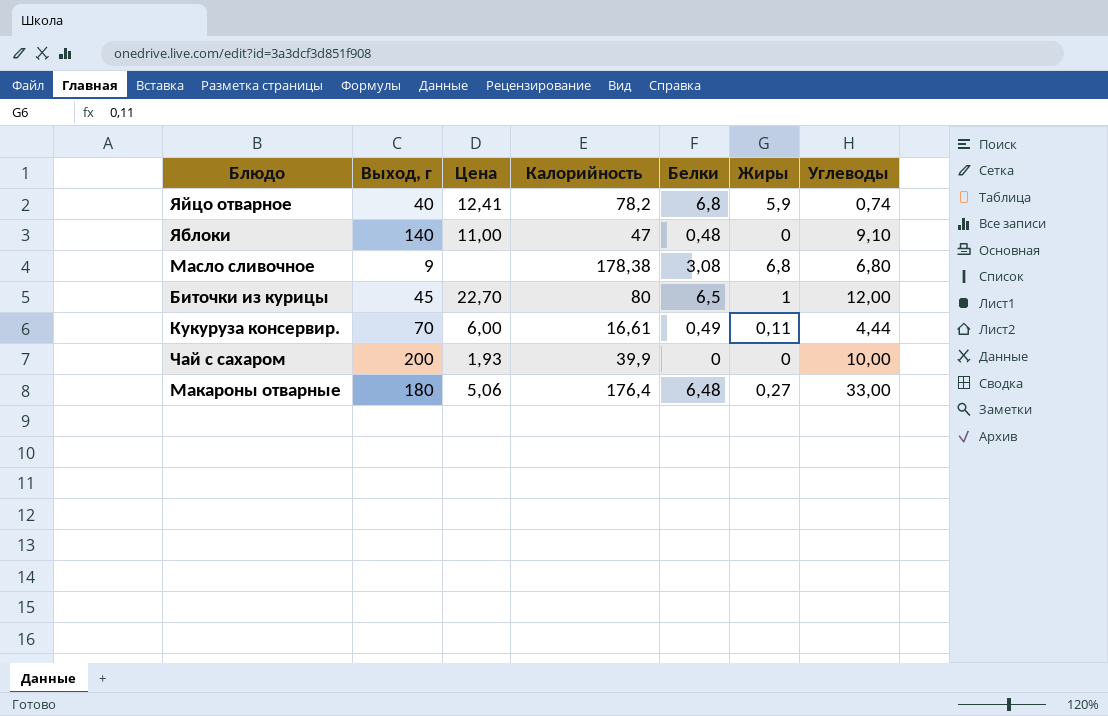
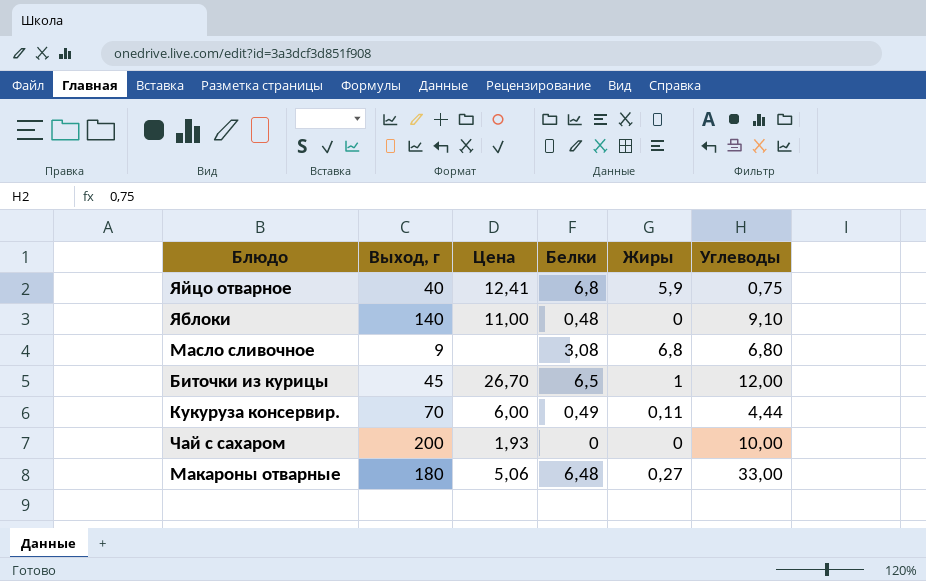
column Калорийность | position: 4 -> none
Яйцо отварное | Углеводы: 0,74 -> 0,75
Биточки из курицы | Цена: 22,70 -> 26,70

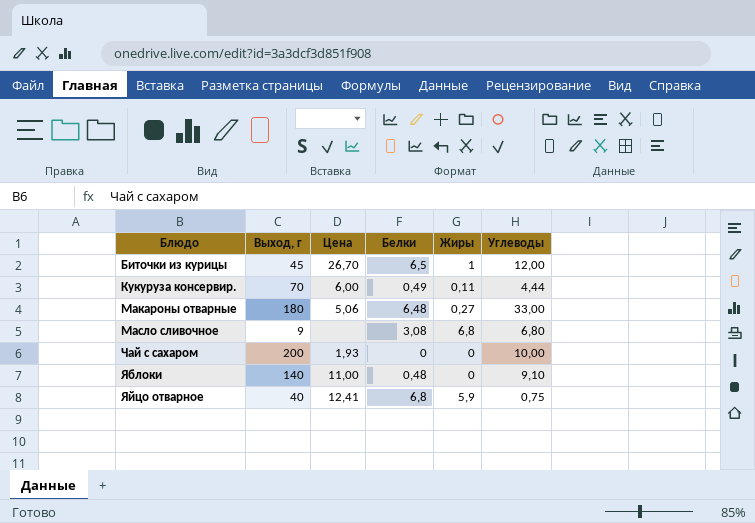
row order: none -> Блюдо ascending

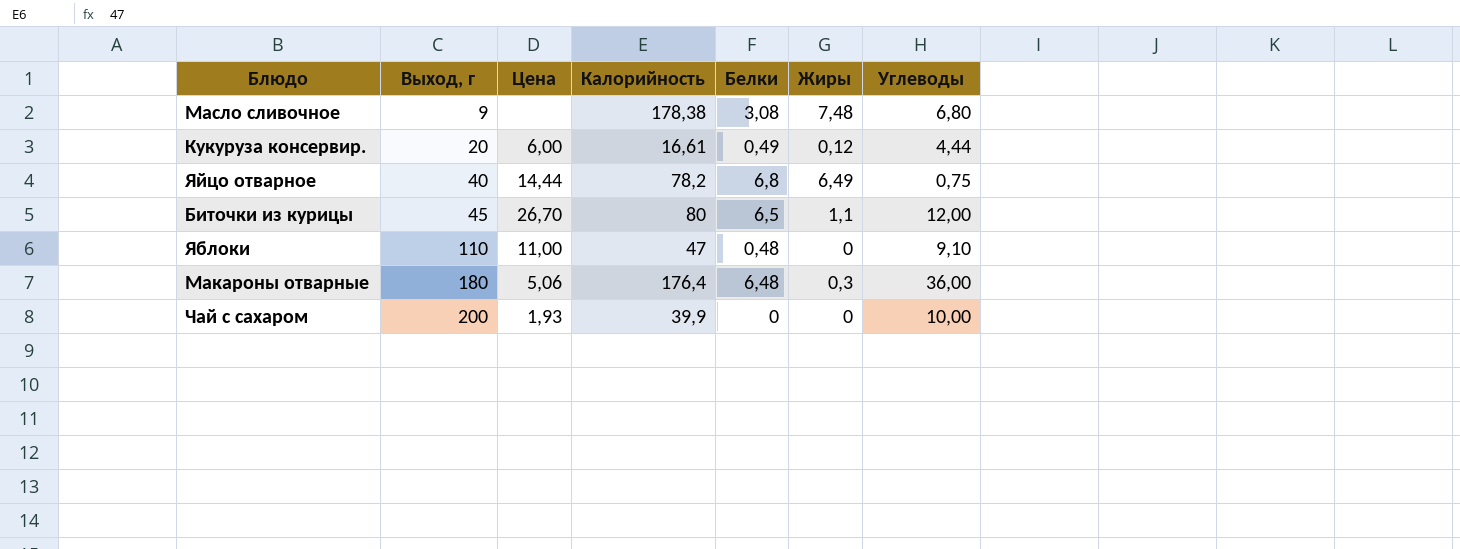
row order: Блюдо ascending -> Выход, г ascending
column Калорийность | position: none -> 4
Масло сливочное | Жиры: 6,8 -> 7,48
Кукуруза консервир. | Выход, г: 70 -> 20
Кукуруза консервир. | Жиры: 0,11 -> 0,12
Яйцо отварное | Цена: 12,41 -> 14,44
Яйцо отварное | Жиры: 5,9 -> 6,49
Биточки из курицы | Жиры: 1 -> 1,1
Яблоки | Выход, г: 140 -> 110
Макароны отварные | Жиры: 0,27 -> 0,3
Макароны отварные | Углеводы: 33,00 -> 36,00

